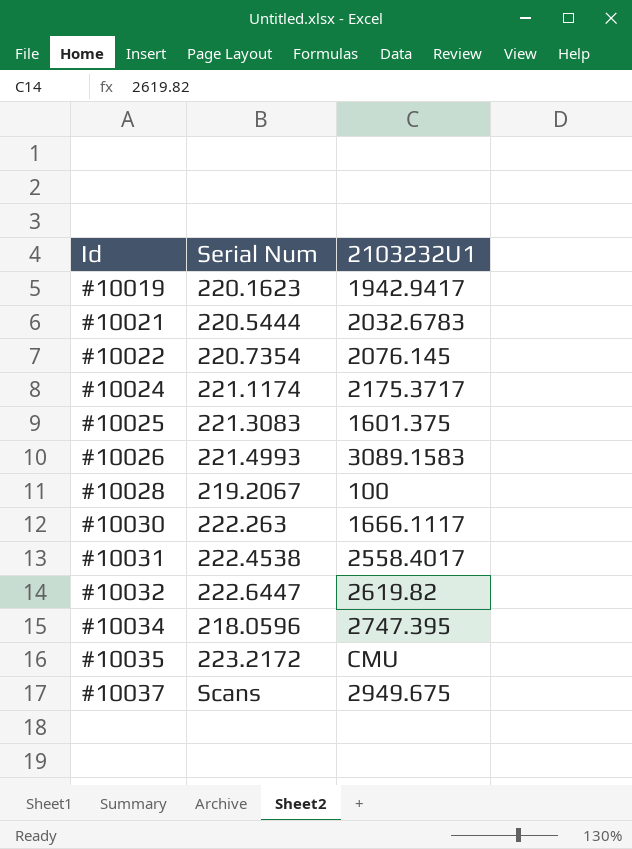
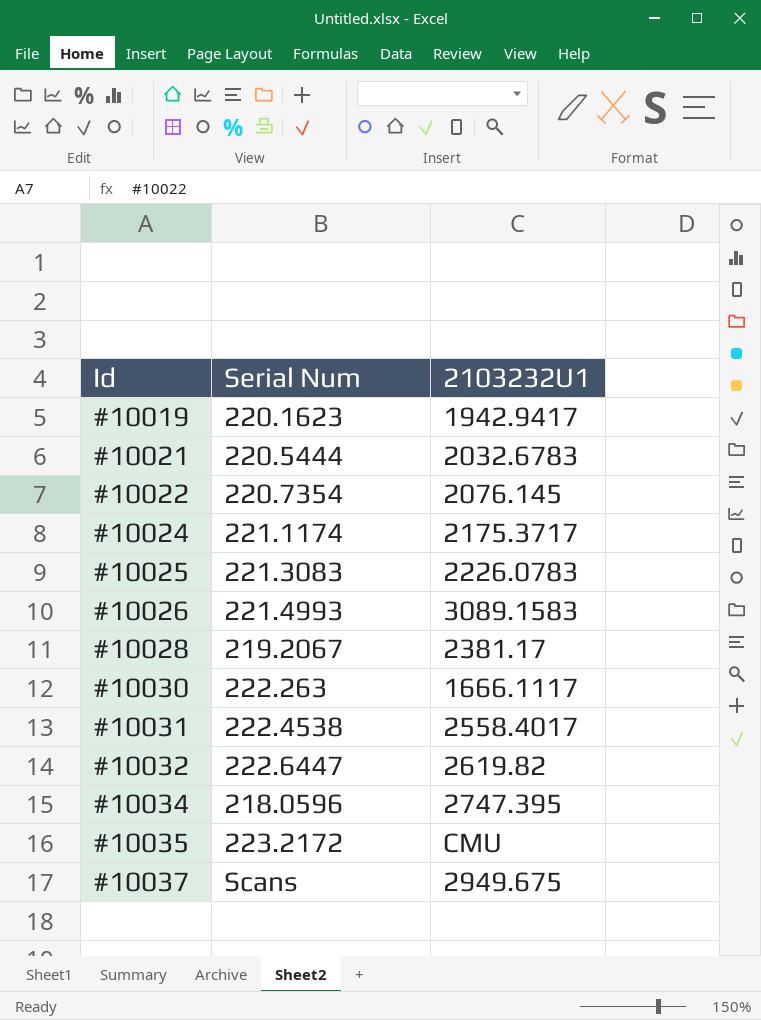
#10025 | 2103232U1: 1601.375 -> 2226.0783
#10028 | 2103232U1: 100 -> 2381.17

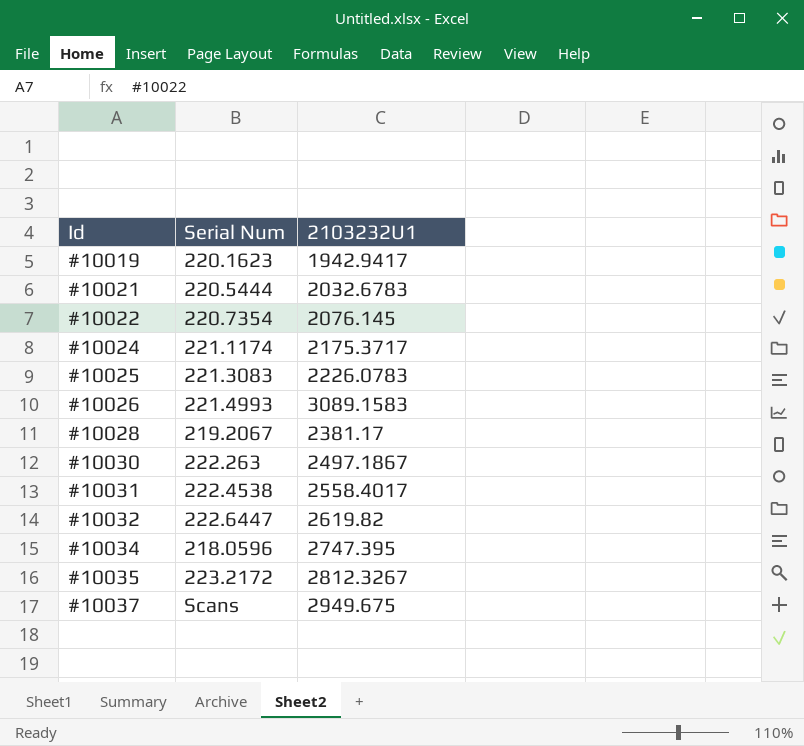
#10030 | 2103232U1: 1666.1117 -> 2497.1867
#10035 | 2103232U1: CMU -> 2812.3267

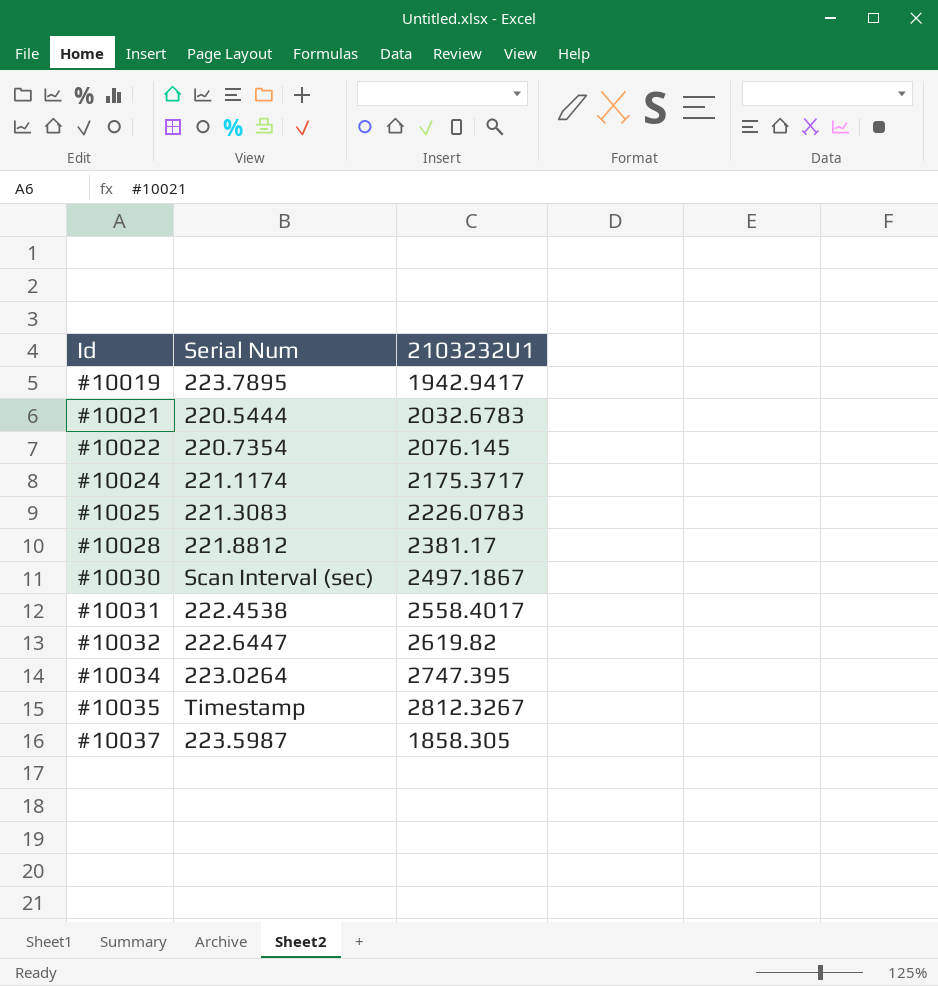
row #10026: 221.4993 | 3089.1583 -> none
#10019 | Serial Num: 220.1623 -> 223.7895
#10028 | Serial Num: 219.2067 -> 221.8812
#10030 | Serial Num: 222.263 -> Scan Interval (sec)
#10034 | Serial Num: 218.0596 -> 223.0264
#10035 | Serial Num: 223.2172 -> Timestamp
#10037 | Serial Num: Scans -> 223.5987
#10037 | 2103232U1: 2949.675 -> 1858.305

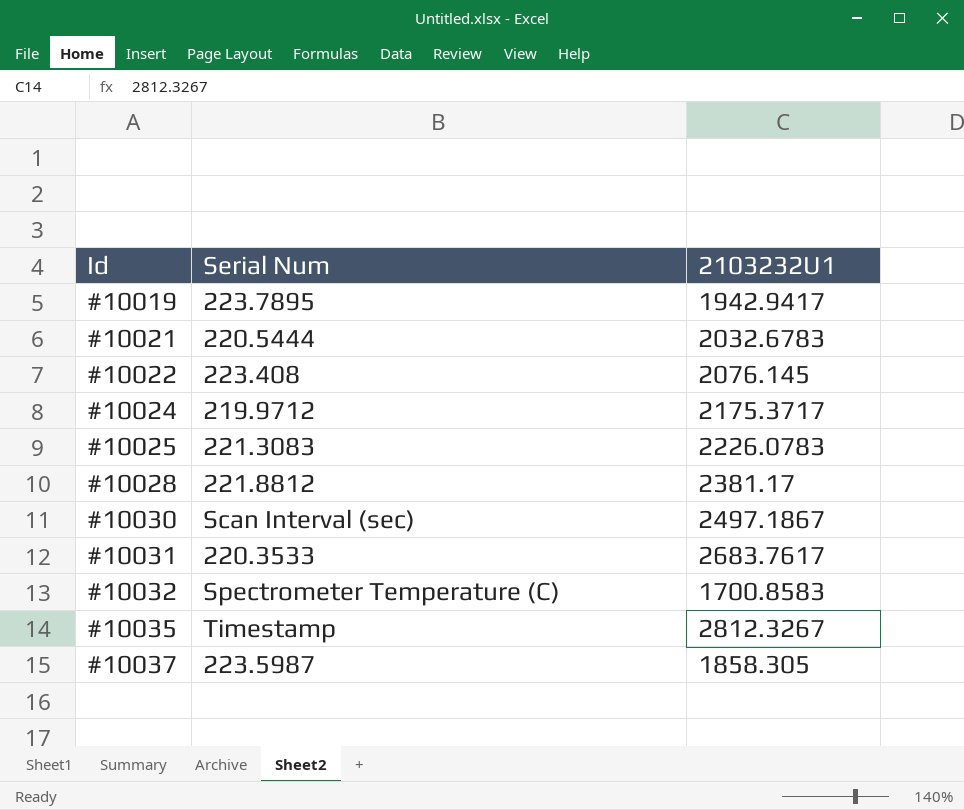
row #10034: 223.0264 | 2747.395 -> none
#10022 | Serial Num: 220.7354 -> 223.408
#10024 | Serial Num: 221.1174 -> 219.9712
#10031 | Serial Num: 222.4538 -> 220.3533
#10031 | 2103232U1: 2558.4017 -> 2683.7617
#10032 | Serial Num: 222.6447 -> Spectrometer Temperature (C)
#10032 | 2103232U1: 2619.82 -> 1700.8583

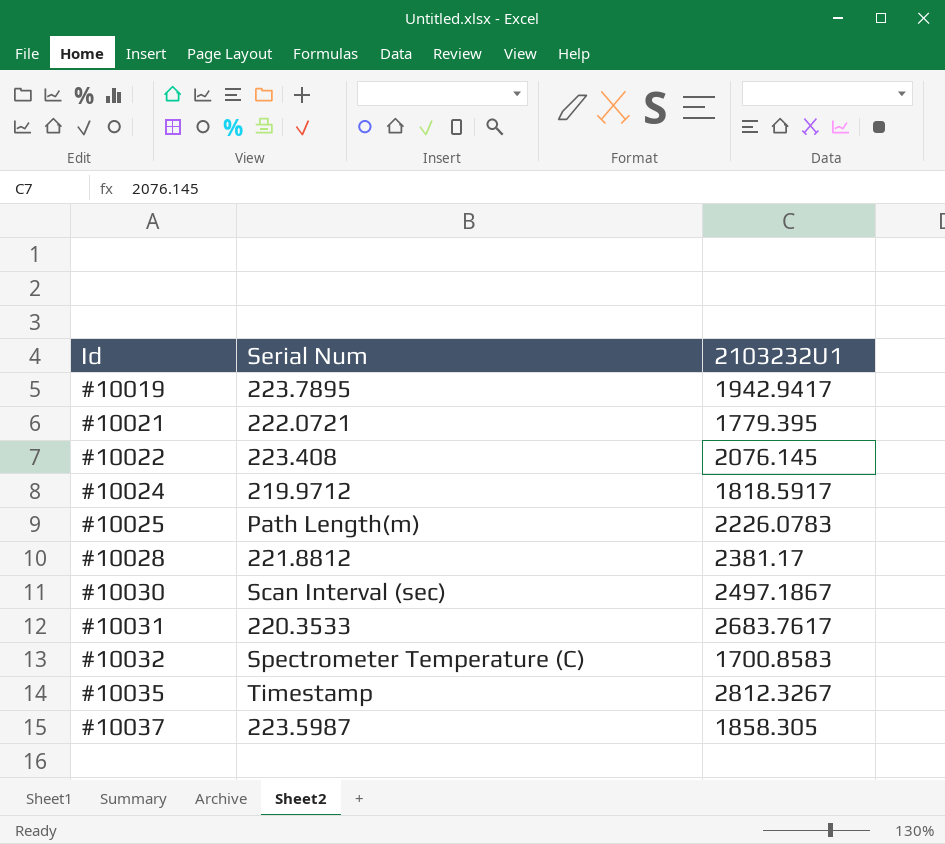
#10021 | Serial Num: 220.5444 -> 222.0721
#10021 | 2103232U1: 2032.6783 -> 1779.395
#10024 | 2103232U1: 2175.3717 -> 1818.5917
#10025 | Serial Num: 221.3083 -> Path Length(m)

